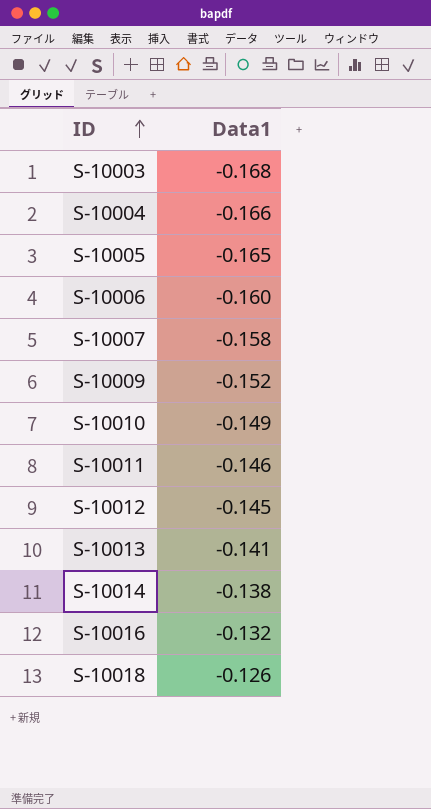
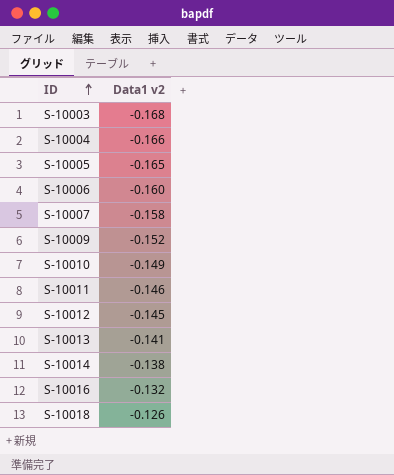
column name: Data1 -> Data1 v2

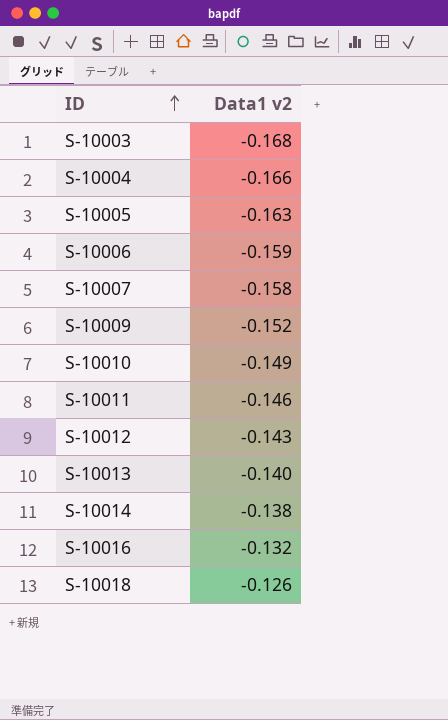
S-10005 | Data1 v2: -0.165 -> -0.163
S-10006 | Data1 v2: -0.160 -> -0.159
S-10012 | Data1 v2: -0.145 -> -0.143
S-10013 | Data1 v2: -0.141 -> -0.140

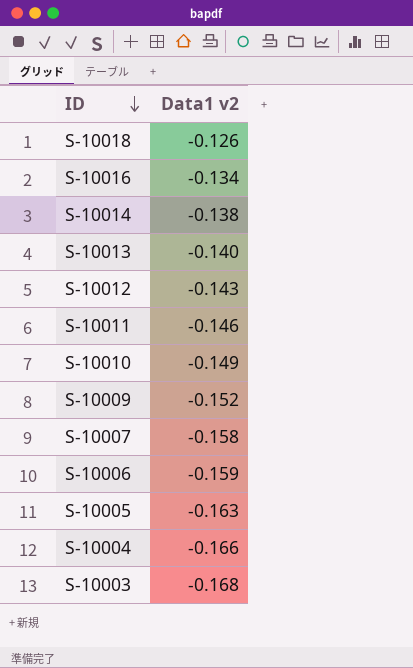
row order: ID ascending -> ID descending
S-10016 | Data1 v2: -0.132 -> -0.134

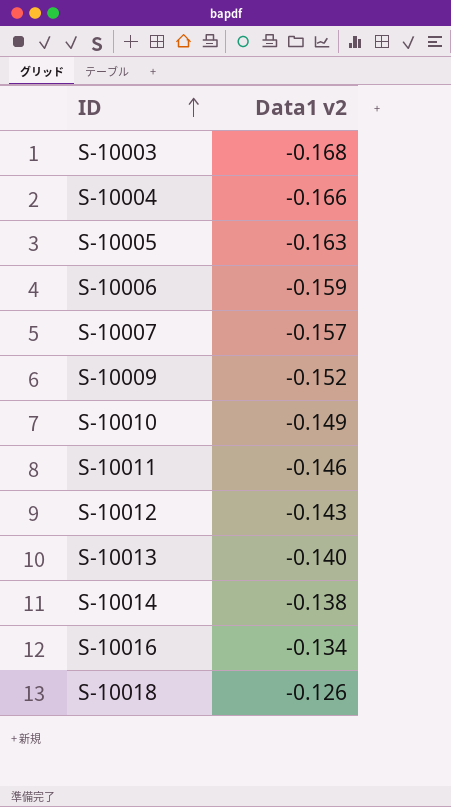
row order: ID descending -> ID ascending
S-10007 | Data1 v2: -0.158 -> -0.157

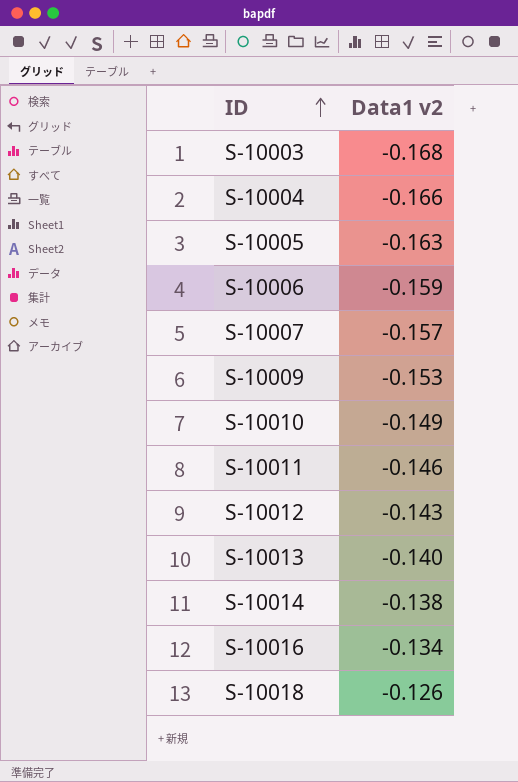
S-10009 | Data1 v2: -0.152 -> -0.153

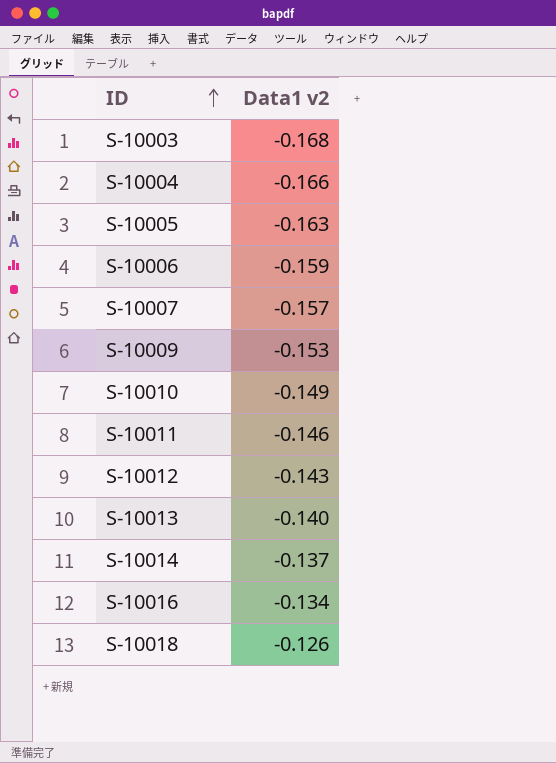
S-10014 | Data1 v2: -0.138 -> -0.137

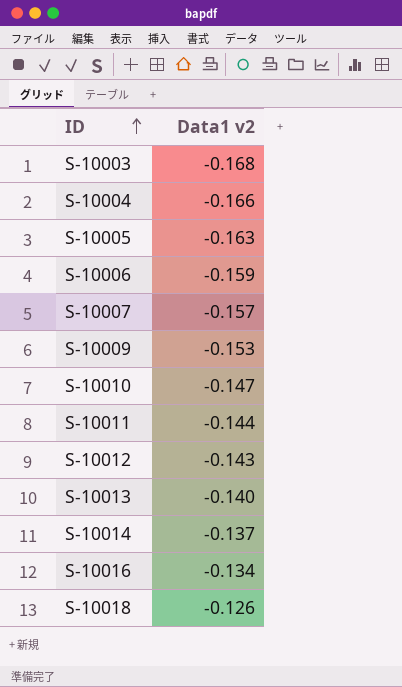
S-10010 | Data1 v2: -0.149 -> -0.147
S-10011 | Data1 v2: -0.146 -> -0.144

